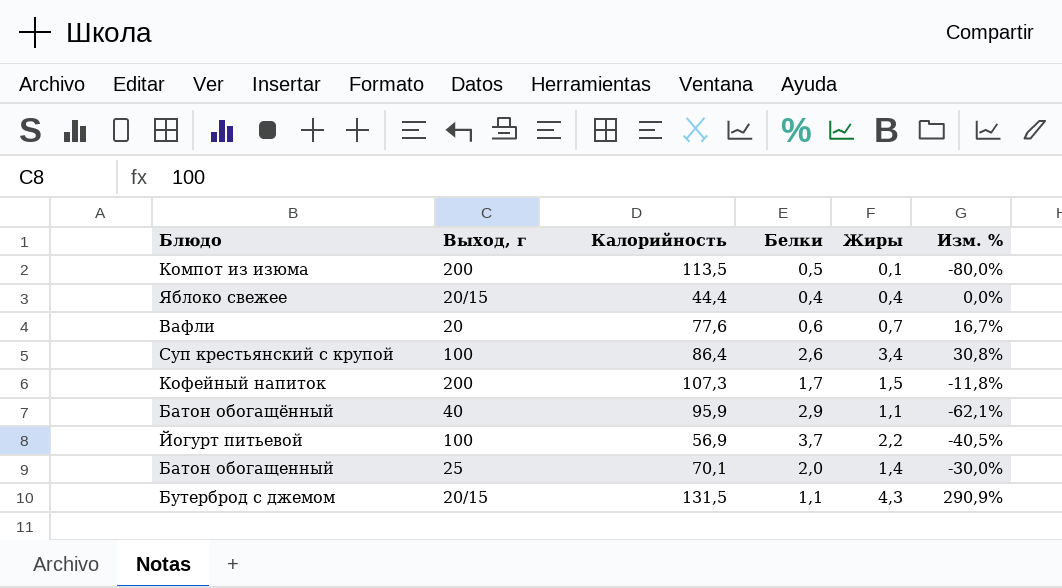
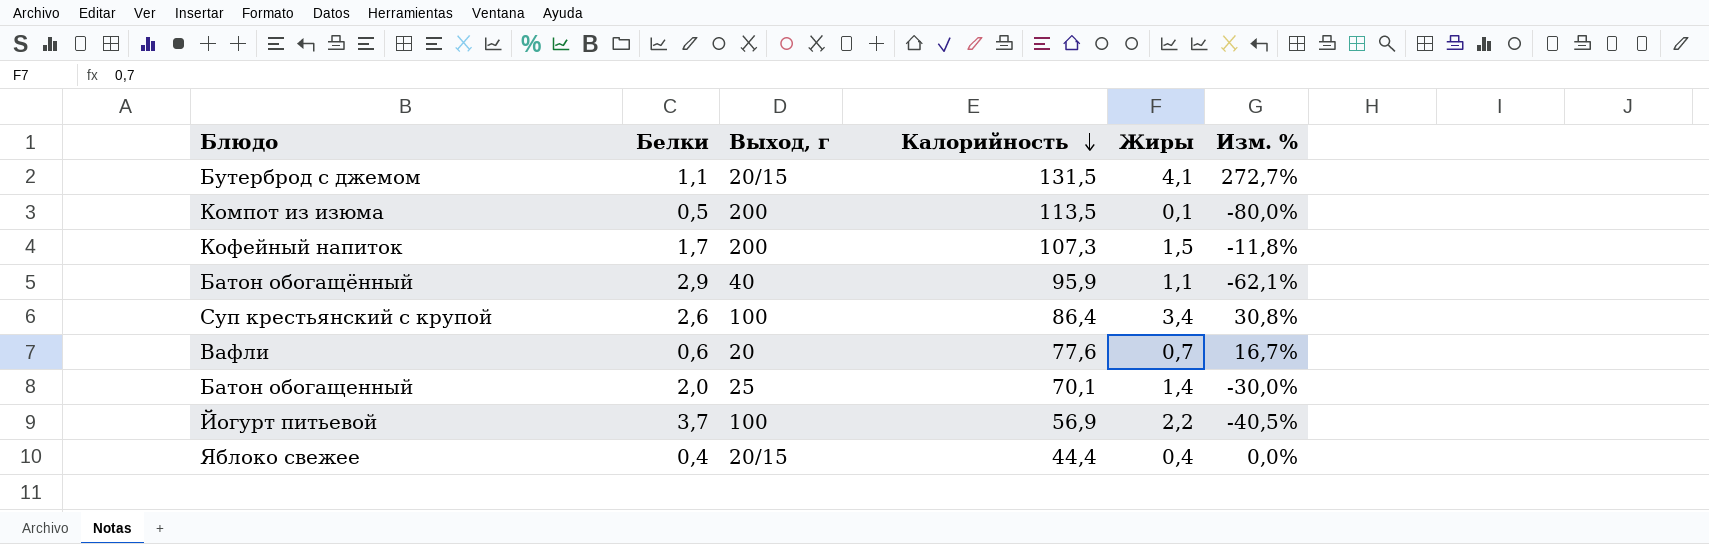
row order: none -> Калорийность descending
column Белки | position: 4 -> 2
Бутерброд с джемом | Жиры: 4,3 -> 4,1
Бутерброд с джемом | Изм. %: 290,9% -> 272,7%

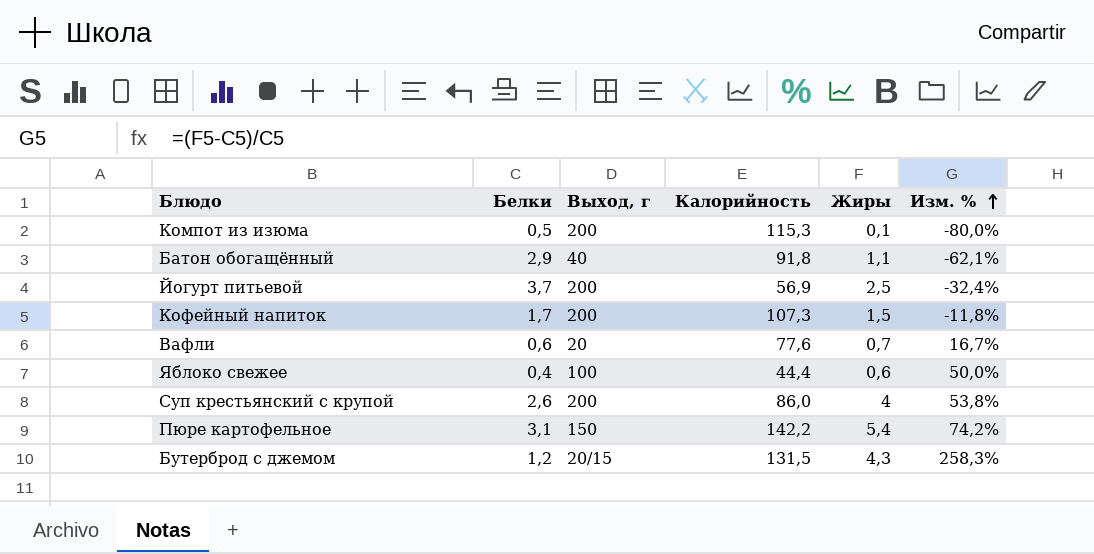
row order: Калорийность descending -> Изм. % ascending
row Батон обогащенный: 2,0 | 25 | 70,1 | 1,4 | -30,0% -> none
Компот из изюма | Калорийность: 113,5 -> 115,3
Батон обогащённый | Калорийность: 95,9 -> 91,8
Йогурт питьевой | Выход, г: 100 -> 200
Йогурт питьевой | Жиры: 2,2 -> 2,5
Йогурт питьевой | Изм. %: -40,5% -> -32,4%
Яблоко свежее | Выход, г: 20/15 -> 100
Яблоко свежее | Жиры: 0,4 -> 0,6
Яблоко свежее | Изм. %: 0,0% -> 50,0%
Суп крестьянский с крупой | Выход, г: 100 -> 200
Суп крестьянский с крупой | Калорийность: 86,4 -> 86,0
Суп крестьянский с крупой | Жиры: 3,4 -> 4
Суп крестьянский с крупой | Изм. %: 30,8% -> 53,8%
row Пюре картофельное: none -> 3,1 | 150 | 142,2 | 5,4 | 74,2%
Бутерброд с джемом | Белки: 1,1 -> 1,2
Бутерброд с джемом | Жиры: 4,1 -> 4,3
Бутерброд с джемом | Изм. %: 272,7% -> 258,3%

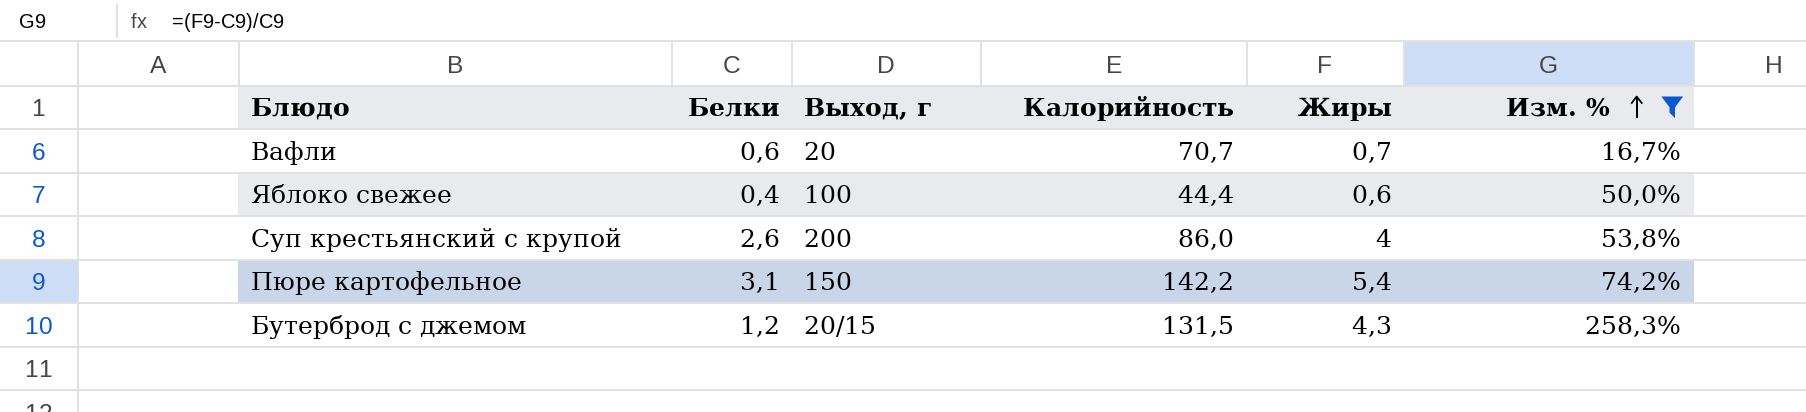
filter: none -> Изм. % >= 16,7%
Вафли | Калорийность: 77,6 -> 70,7

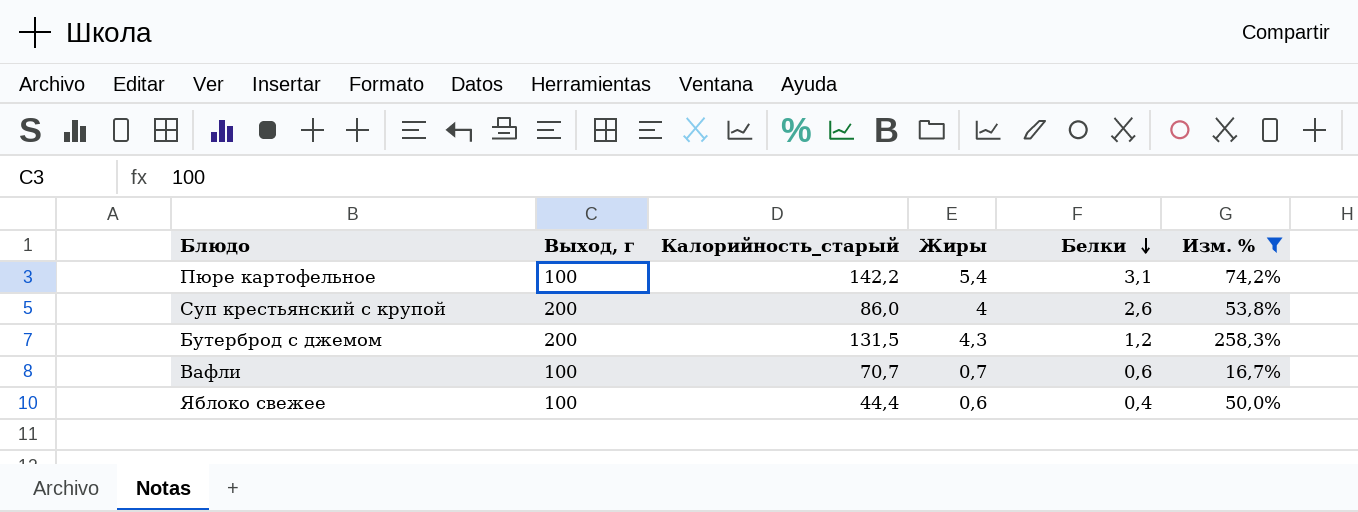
row order: Изм. % ascending -> Белки descending
column name: Калорийность -> Калорийность_старый
column Белки | position: 2 -> 5
Пюре картофельное | Выход, г: 150 -> 100
Бутерброд с джемом | Выход, г: 20/15 -> 200
Вафли | Выход, г: 20 -> 100

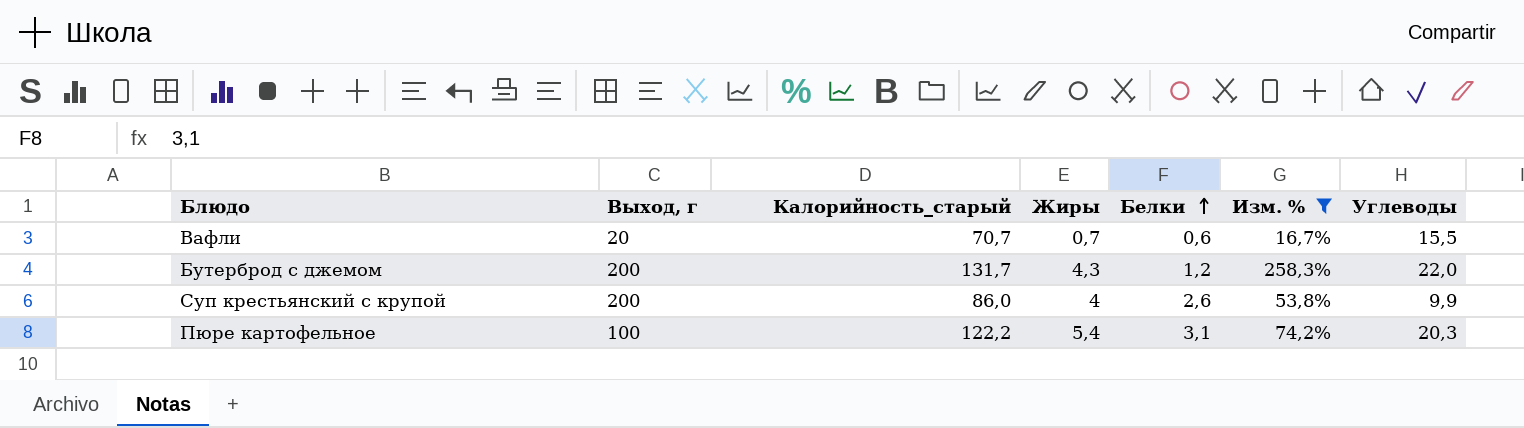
row order: Белки descending -> Белки ascending
column Углеводы | position: none -> 7
row Яблоко свежее: 100 | 44,4 | 0,6 | 0,4 | 50,0% -> none
Вафли | Выход, г: 100 -> 20
Бутерброд с джемом | Калорийность_старый: 131,5 -> 131,7
Пюре картофельное | Калорийность_старый: 142,2 -> 122,2

